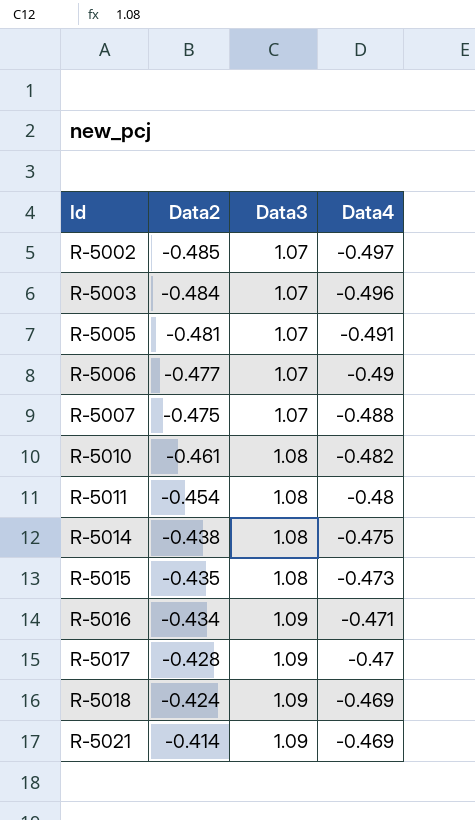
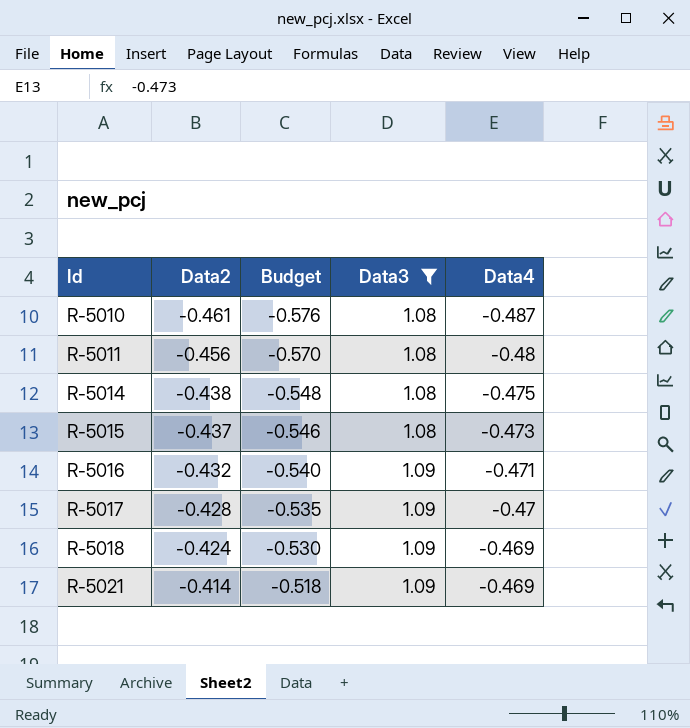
filter: none -> Data3 != 1.07
column Budget | formula: none -> [Data2] * 1.25
R-5010 | Data4: -0.482 -> -0.487
R-5011 | Data2: -0.454 -> -0.456
R-5015 | Data2: -0.435 -> -0.437
R-5016 | Data2: -0.434 -> -0.432

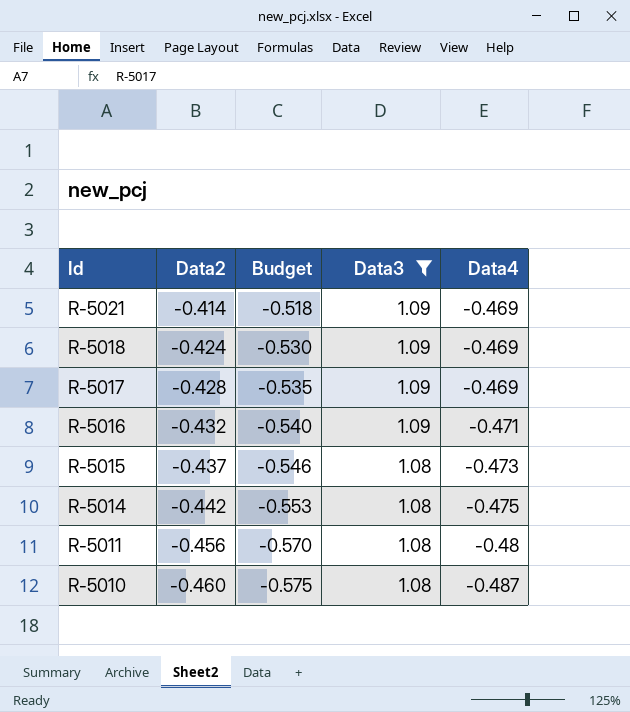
row order: Id ascending -> Id descending
R-5017 | Data4: -0.47 -> -0.469
R-5014 | Data2: -0.438 -> -0.442
R-5014 | Budget: -0.548 -> -0.553
R-5010 | Data2: -0.461 -> -0.460
R-5010 | Budget: -0.576 -> -0.575

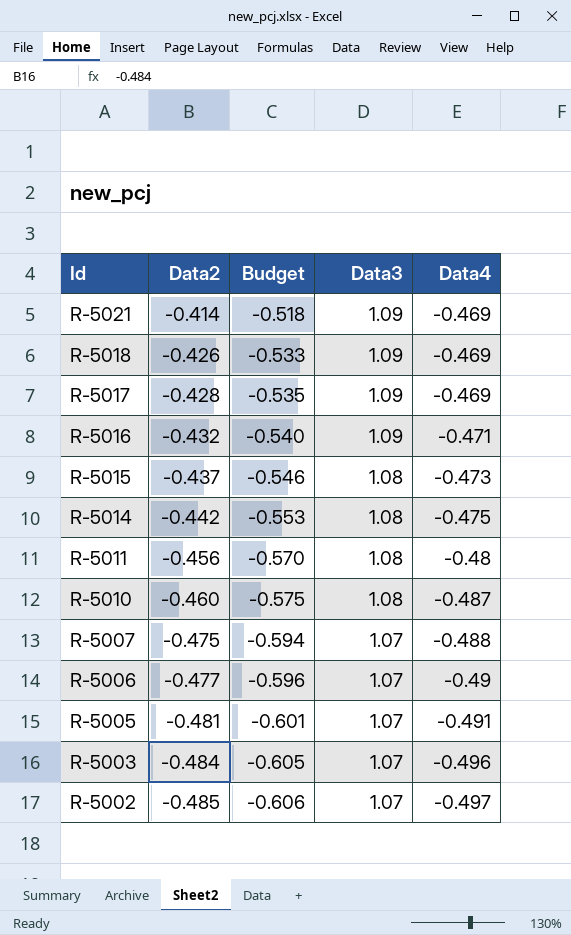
filter: Data3 != 1.07 -> none
R-5018 | Data2: -0.424 -> -0.426
R-5018 | Budget: -0.530 -> -0.533

